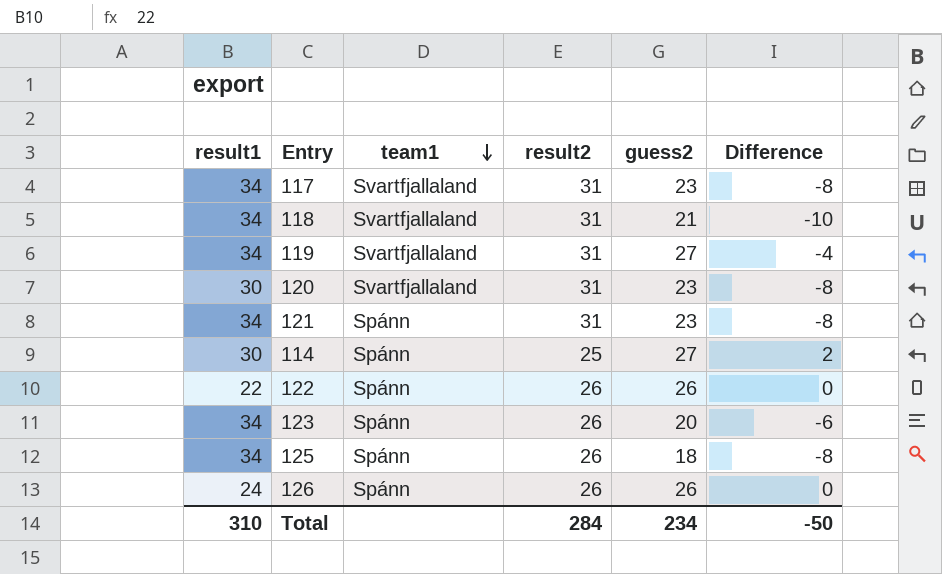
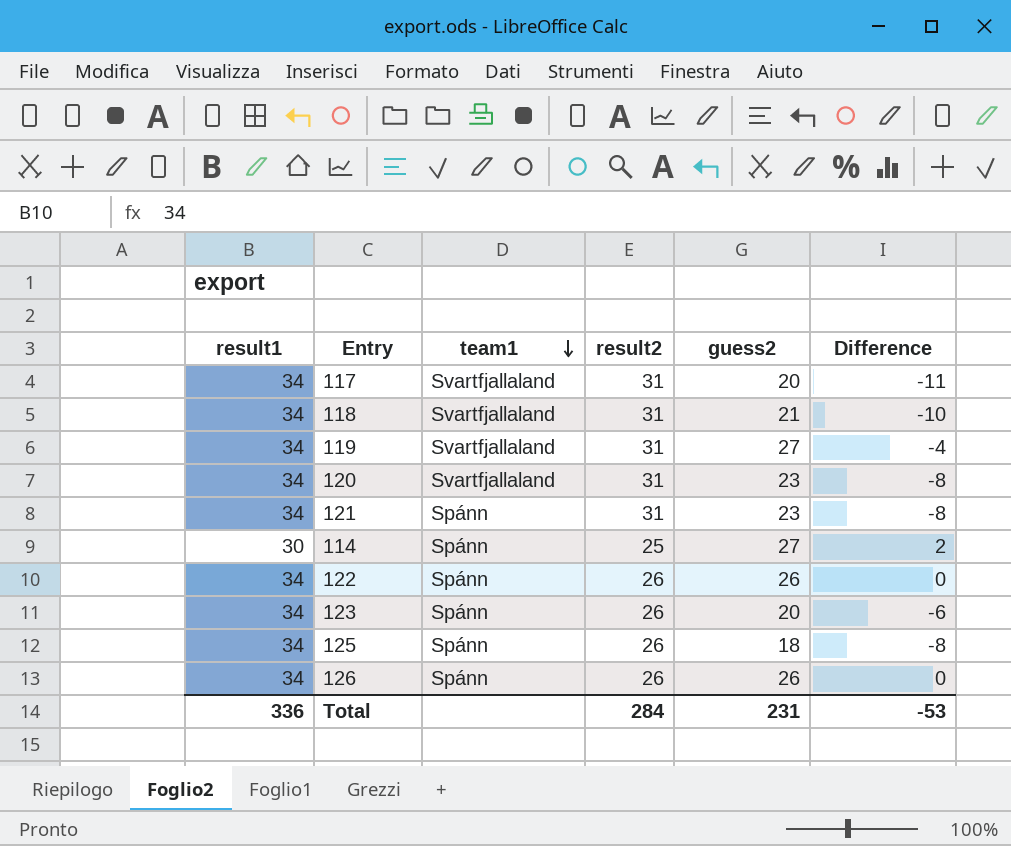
117 | guess2: 23 -> 20
117 | Difference: -8 -> -11
120 | result1: 30 -> 34
122 | result1: 22 -> 34
126 | result1: 24 -> 34
Total | result1: 310 -> 336
Total | guess2: 234 -> 231
Total | Difference: -50 -> -53

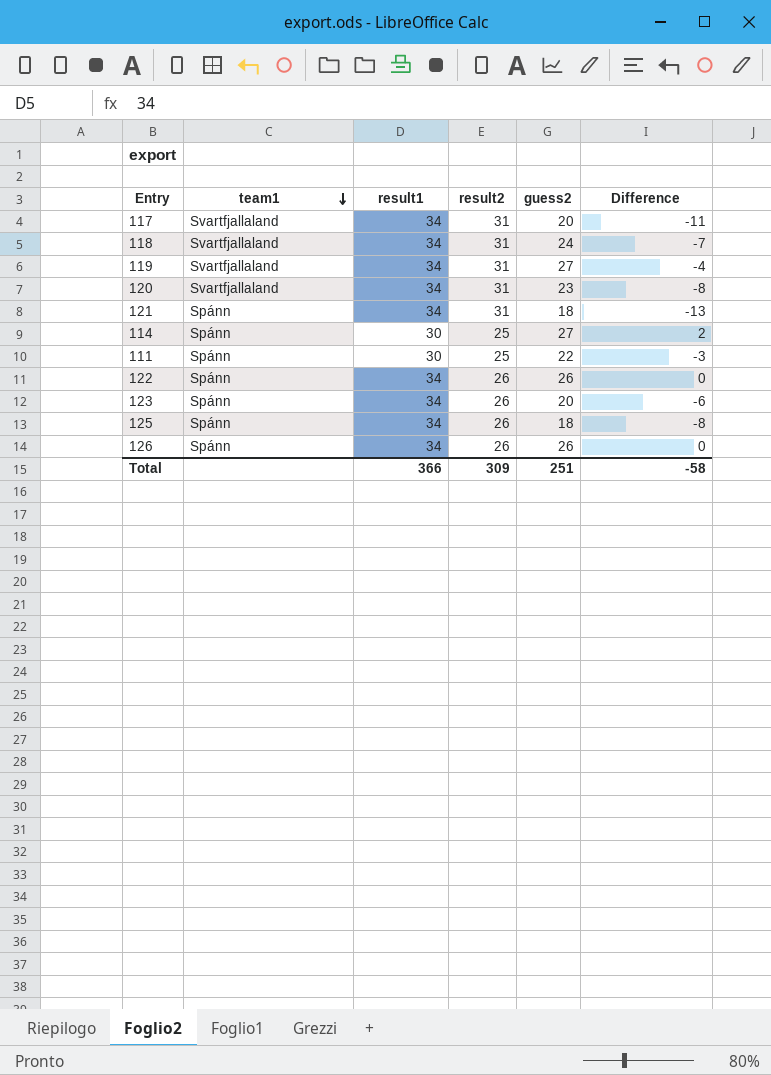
column result1 | position: 1 -> 3
118 | guess2: 21 -> 24
118 | Difference: -10 -> -7
121 | guess2: 23 -> 18
121 | Difference: -8 -> -13
row 111: none -> Spánn | 30 | 25 | 22 | -3
Total | result1: 336 -> 366
Total | result2: 284 -> 309
Total | guess2: 231 -> 251
Total | Difference: -53 -> -58

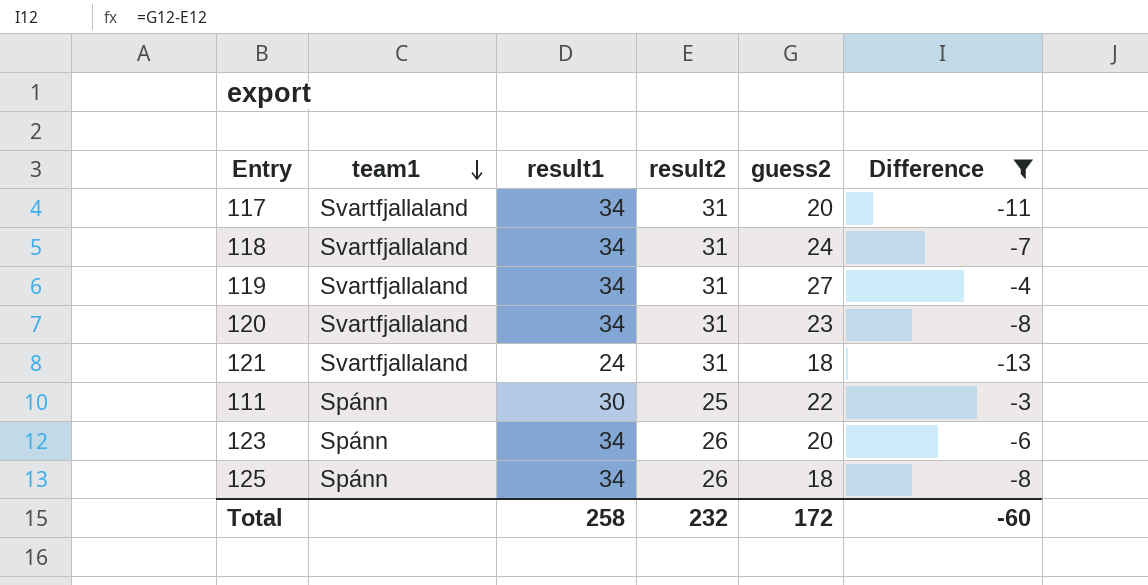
filter: none -> Difference <= -3
121 | team1: Spánn -> Svartfjallaland
121 | result1: 34 -> 24
Total | result1: 366 -> 258
Total | result2: 309 -> 232
Total | guess2: 251 -> 172
Total | Difference: -58 -> -60

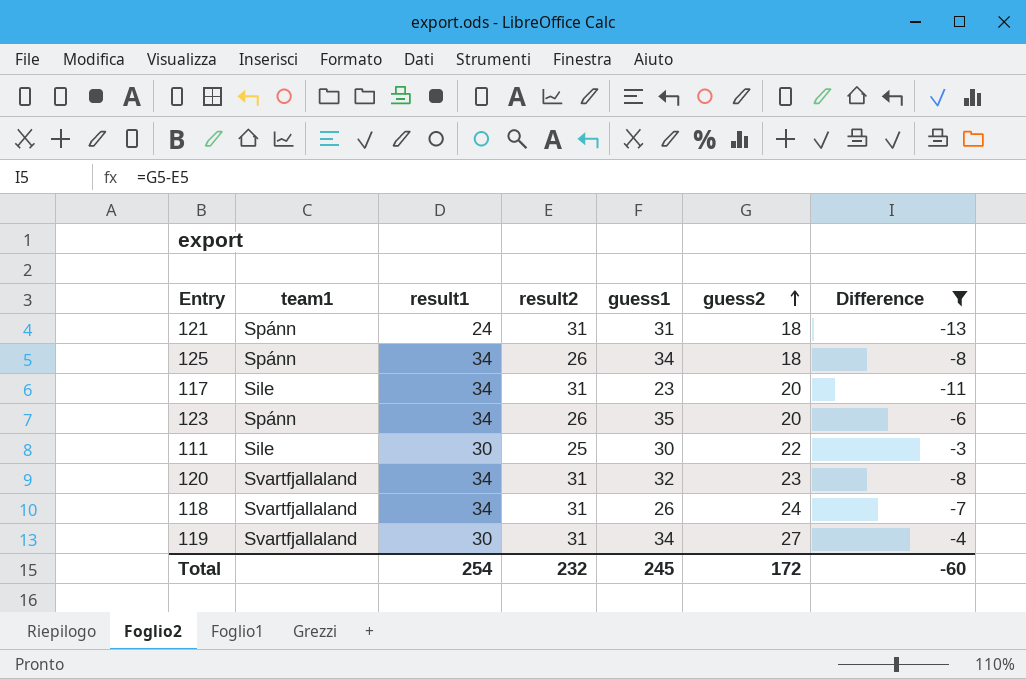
row order: team1 descending -> guess2 ascending
column guess1 | position: none -> 5
121 | team1: Svartfjallaland -> Spánn
117 | team1: Svartfjallaland -> Sile
111 | team1: Spánn -> Sile
119 | result1: 34 -> 30
Total | result1: 258 -> 254

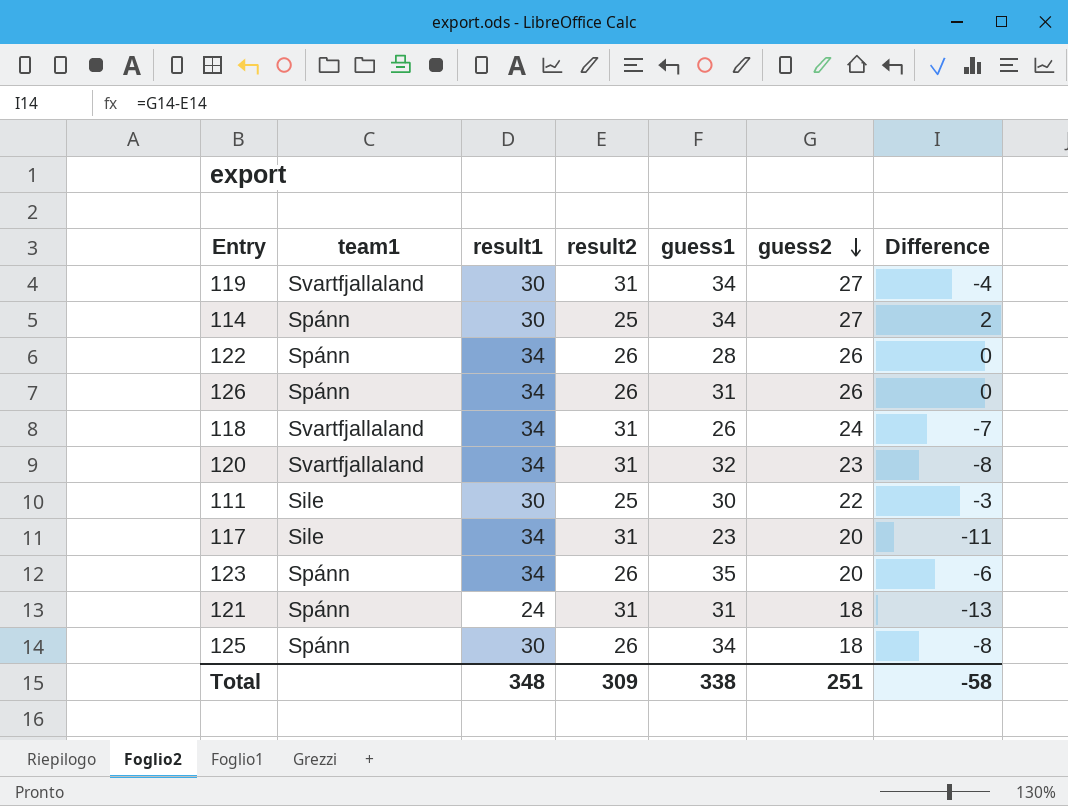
filter: Difference <= -3 -> none
row order: guess2 ascending -> guess2 descending
125 | result1: 34 -> 30
Total | result1: 254 -> 348
Total | result2: 232 -> 309
Total | guess1: 245 -> 338
Total | guess2: 172 -> 251
Total | Difference: -60 -> -58

